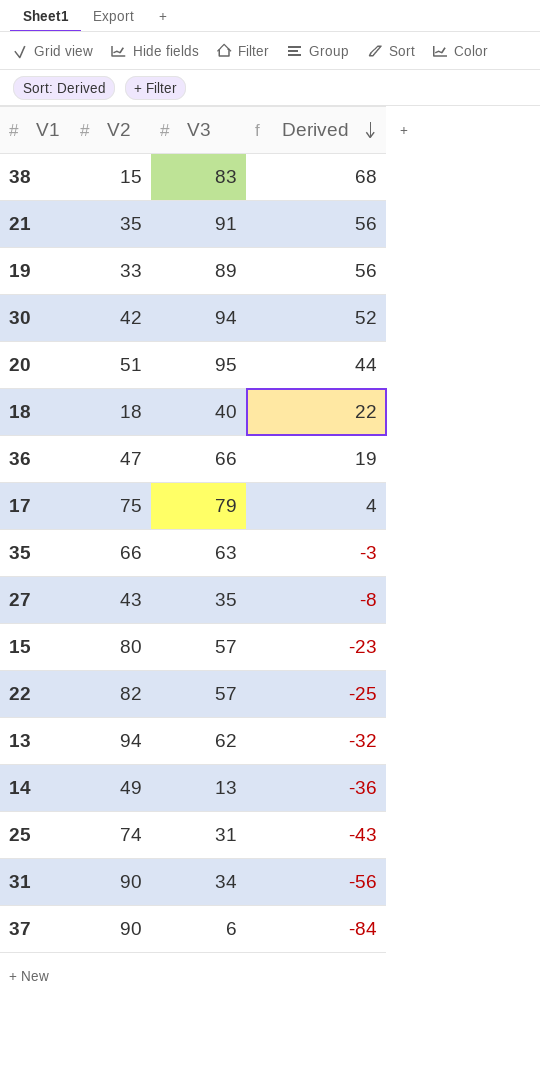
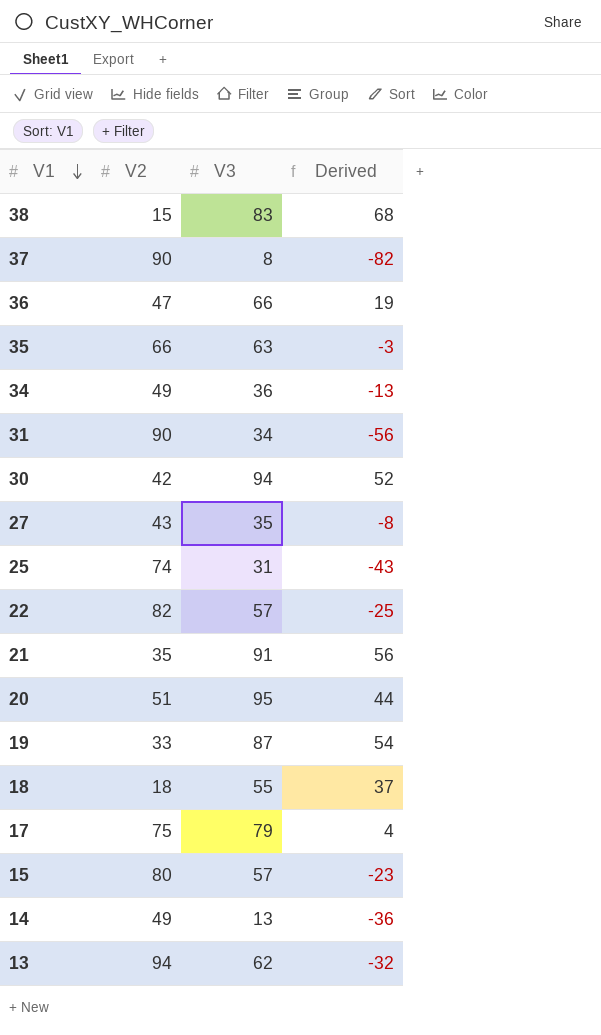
row order: Derived descending -> V1 descending
37 | V3: 6 -> 8
37 | Derived: -84 -> -82
row 34: none -> 49 | 36 | -13
19 | V3: 89 -> 87
19 | Derived: 56 -> 54
18 | V3: 40 -> 55
18 | Derived: 22 -> 37

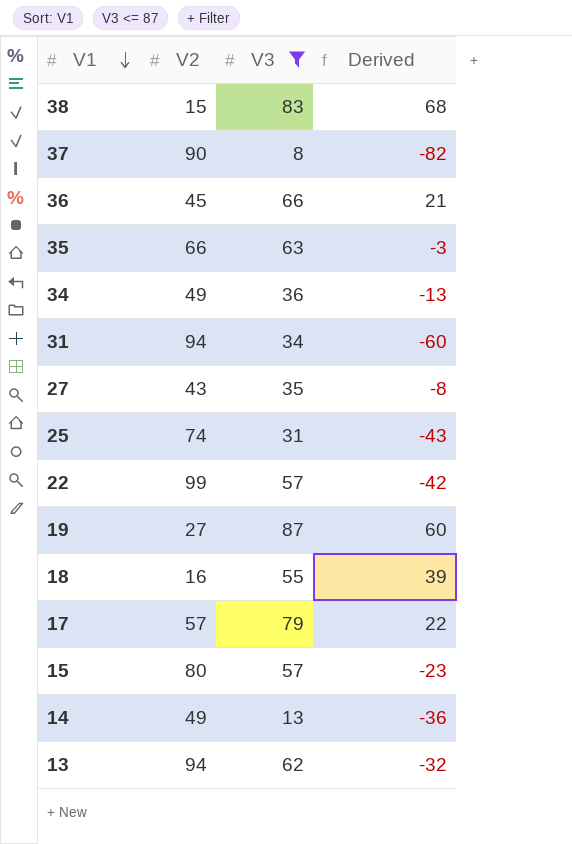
filter: none -> V3 <= 87
36 | V2: 47 -> 45
36 | Derived: 19 -> 21
31 | V2: 90 -> 94
31 | Derived: -56 -> -60
22 | V2: 82 -> 99
22 | Derived: -25 -> -42
19 | V2: 33 -> 27
19 | Derived: 54 -> 60
18 | V2: 18 -> 16
18 | Derived: 37 -> 39
17 | V2: 75 -> 57
17 | Derived: 4 -> 22

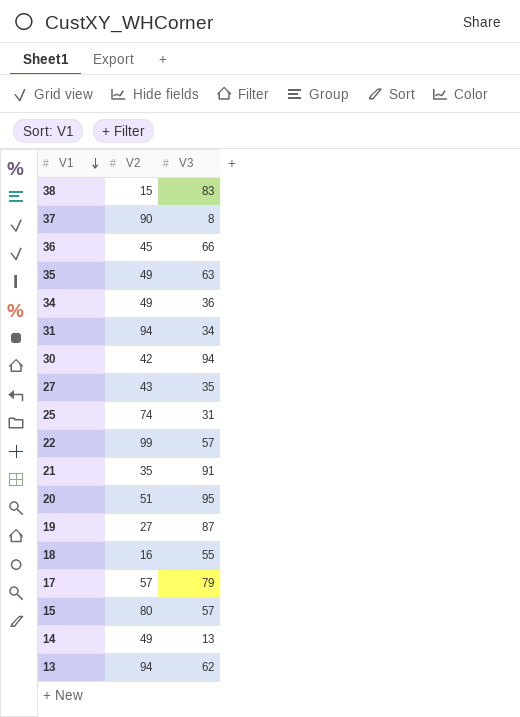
filter: V3 <= 87 -> none
column Derived | formula: [V3] - [V2] -> none
35 | V2: 66 -> 49

